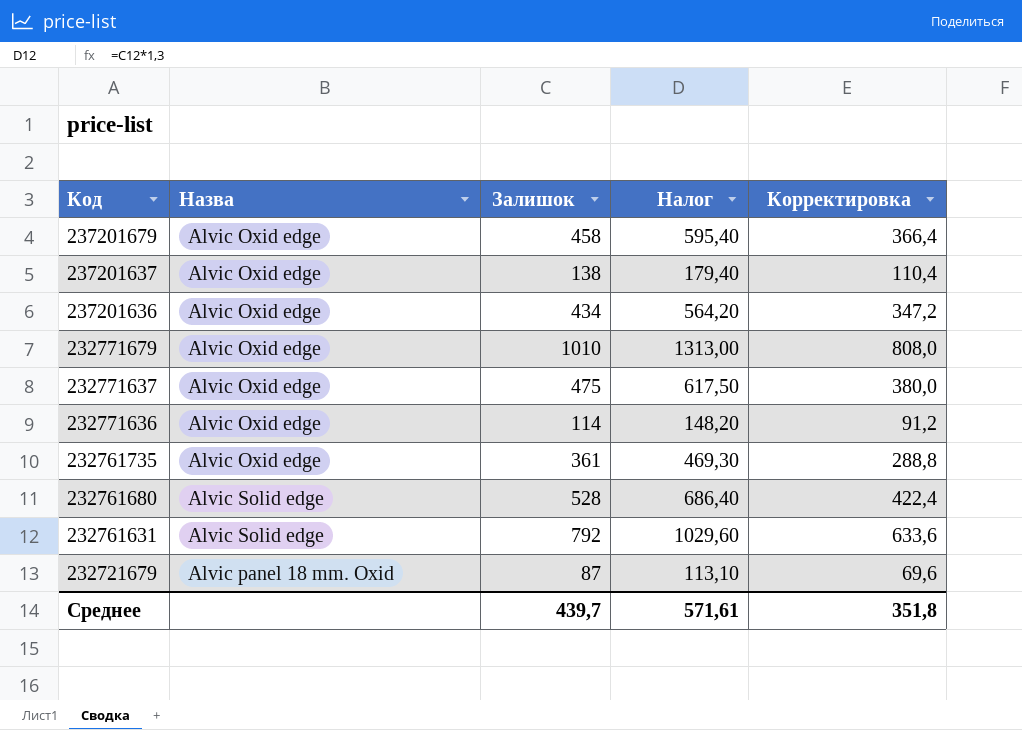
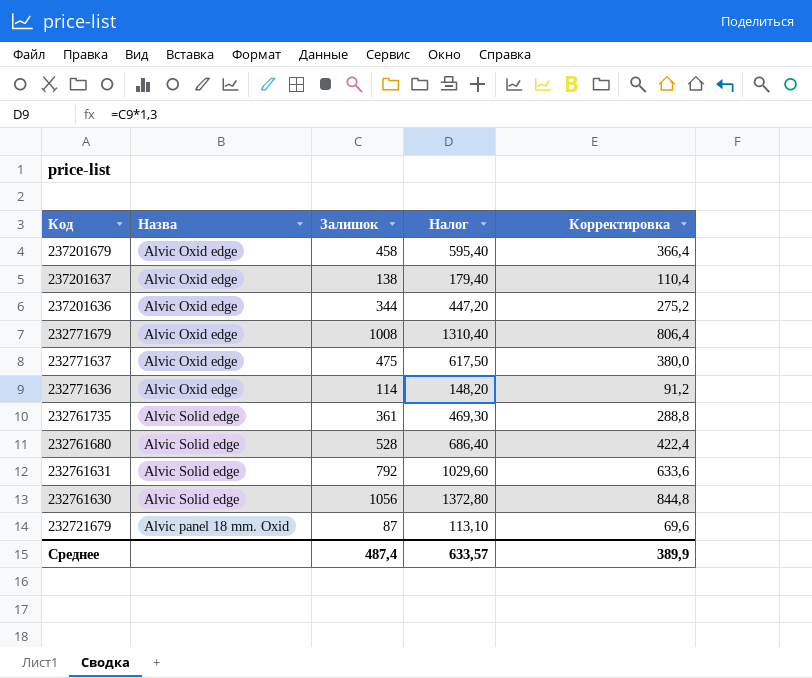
237201636 | Залишок: 434 -> 344
237201636 | Налог: 564,20 -> 447,20
237201636 | Корректировка: 347,2 -> 275,2
232771679 | Залишок: 1010 -> 1008
232771679 | Налог: 1313,00 -> 1310,40
232771679 | Корректировка: 808,0 -> 806,4
232761735 | Назва: Alvic Oxid edge -> Alvic Solid edge
row 232761630: none -> Alvic Solid edge | 1056 | 1372,80 | 844,8
Среднее | Залишок: 439,7 -> 487,4
Среднее | Налог: 571,61 -> 633,57
Среднее | Корректировка: 351,8 -> 389,9

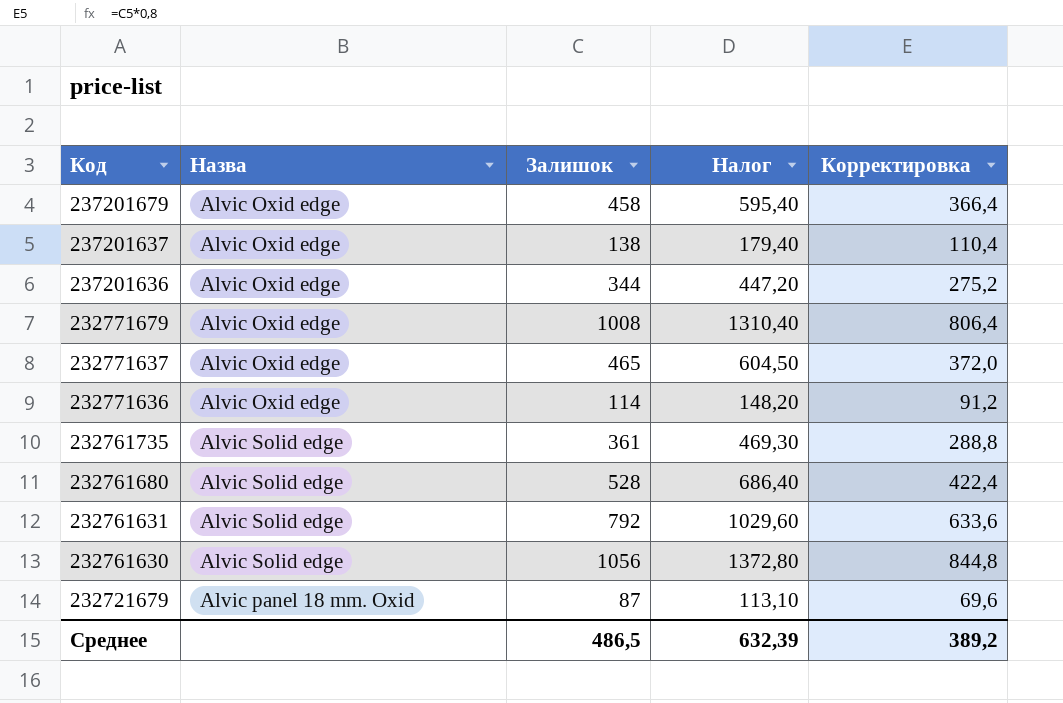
232771637 | Залишок: 475 -> 465
232771637 | Налог: 617,50 -> 604,50
232771637 | Корректировка: 380,0 -> 372,0
Среднее | Залишок: 487,4 -> 486,5
Среднее | Налог: 633,57 -> 632,39
Среднее | Корректировка: 389,9 -> 389,2

